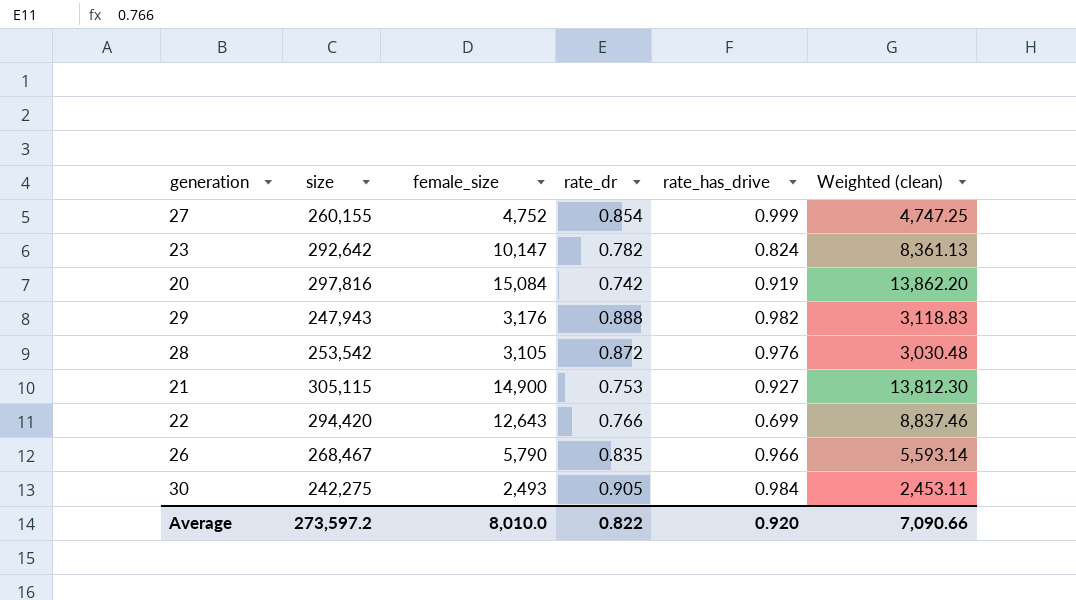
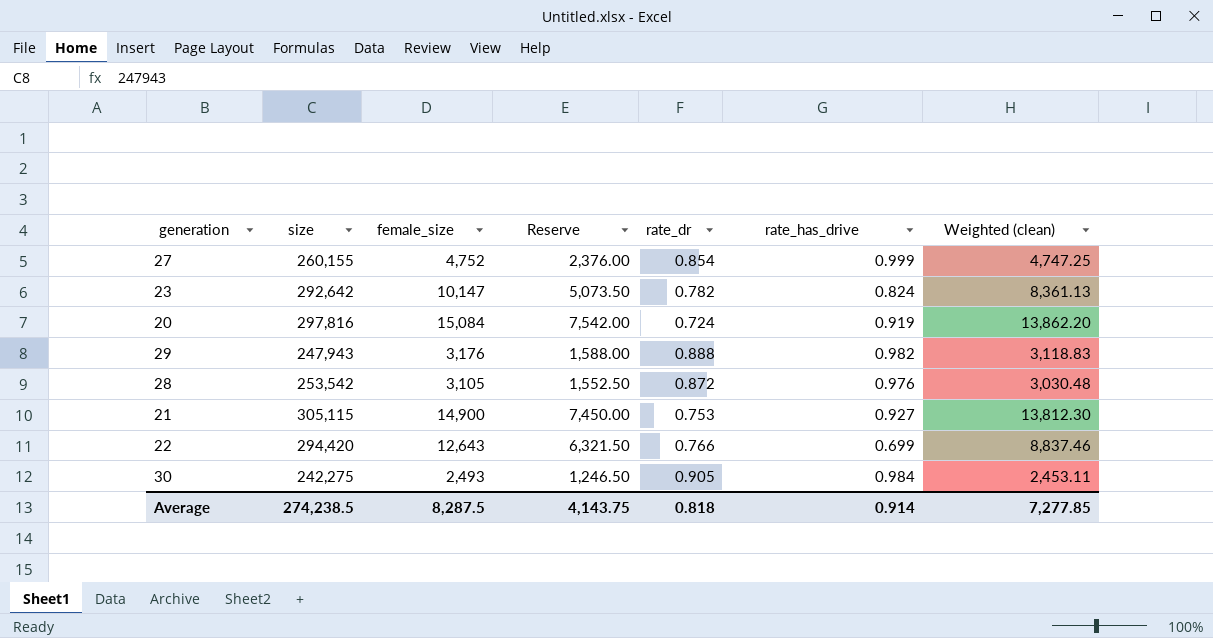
column Reserve | formula: none -> [female_size] * 0.5
row 26: 268,467 | 5,790 | 0.835 | 0.966 | 5,593.14 -> none
20 | rate_dr: 0.742 -> 0.724
Average | size: 273,597.2 -> 274,238.5
Average | female_size: 8,010.0 -> 8,287.5
Average | rate_dr: 0.822 -> 0.818
Average | rate_has_drive: 0.920 -> 0.914
Average | Weighted (clean): 7,090.66 -> 7,277.85

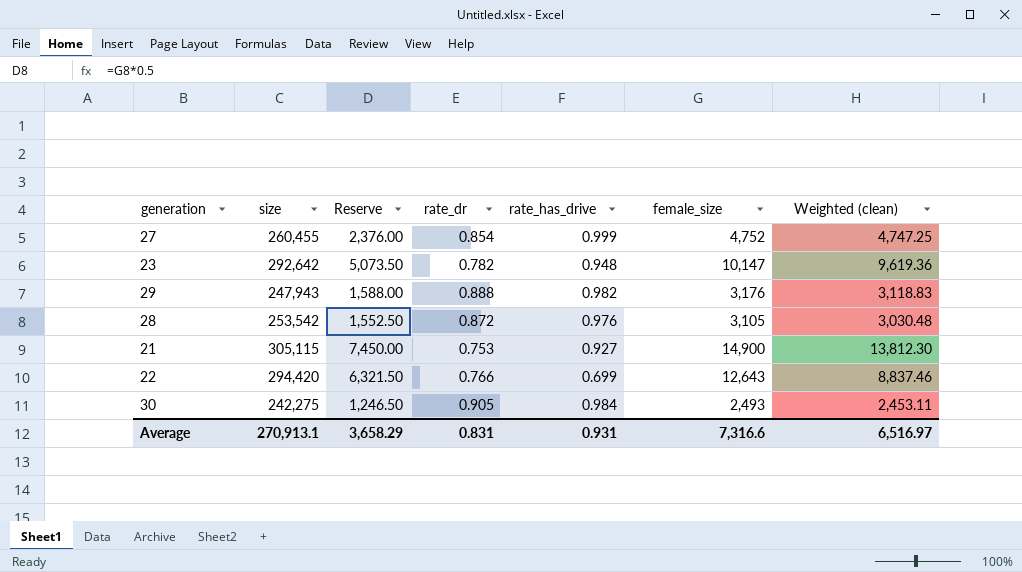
column female_size | position: 3 -> 6
row 20: 297,816 | 15,084 | 7,542.00 | 0.724 | 0.919 | 13,862.20 -> none
27 | size: 260,155 -> 260,455
23 | rate_has_drive: 0.824 -> 0.948
23 | Weighted (clean): 8,361.13 -> 9,619.36
Average | size: 274,238.5 -> 270,913.1
Average | Reserve: 4,143.75 -> 3,658.29
Average | rate_dr: 0.818 -> 0.831
Average | rate_has_drive: 0.914 -> 0.931
Average | female_size: 8,287.5 -> 7,316.6
Average | Weighted (clean): 7,277.85 -> 6,516.97

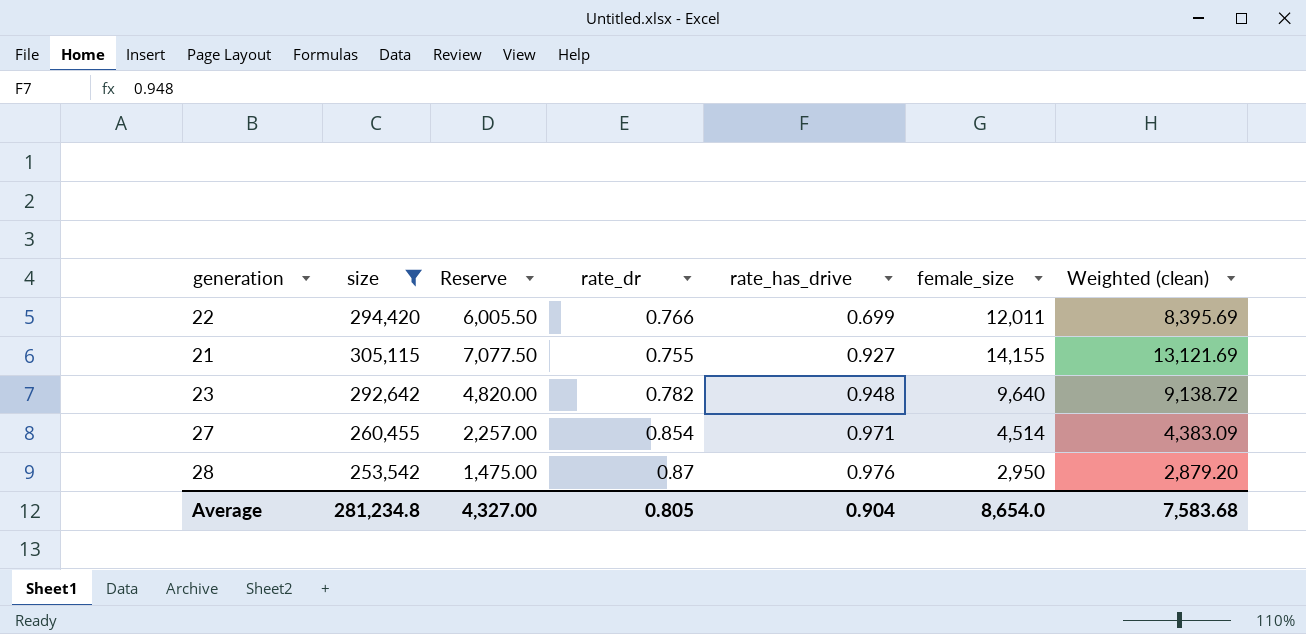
filter: none -> size >= 253,542
row order: none -> rate_has_drive ascending
22 | Reserve: 6,321.50 -> 6,005.50
22 | female_size: 12,643 -> 12,011
22 | Weighted (clean): 8,837.46 -> 8,395.69
21 | Reserve: 7,450.00 -> 7,077.50
21 | rate_dr: 0.753 -> 0.755
21 | female_size: 14,900 -> 14,155
21 | Weighted (clean): 13,812.30 -> 13,121.69
23 | Reserve: 5,073.50 -> 4,820.00
23 | female_size: 10,147 -> 9,640
23 | Weighted (clean): 9,619.36 -> 9,138.72
27 | Reserve: 2,376.00 -> 2,257.00
27 | rate_has_drive: 0.999 -> 0.971
27 | female_size: 4,752 -> 4,514
27 | Weighted (clean): 4,747.25 -> 4,383.09
28 | Reserve: 1,552.50 -> 1,475.00
28 | rate_dr: 0.872 -> 0.87
28 | female_size: 3,105 -> 2,950
28 | Weighted (clean): 3,030.48 -> 2,879.20
Average | size: 270,913.1 -> 281,234.8
Average | Reserve: 3,658.29 -> 4,327.00
Average | rate_dr: 0.831 -> 0.805
Average | rate_has_drive: 0.931 -> 0.904
Average | female_size: 7,316.6 -> 8,654.0
Average | Weighted (clean): 6,516.97 -> 7,583.68

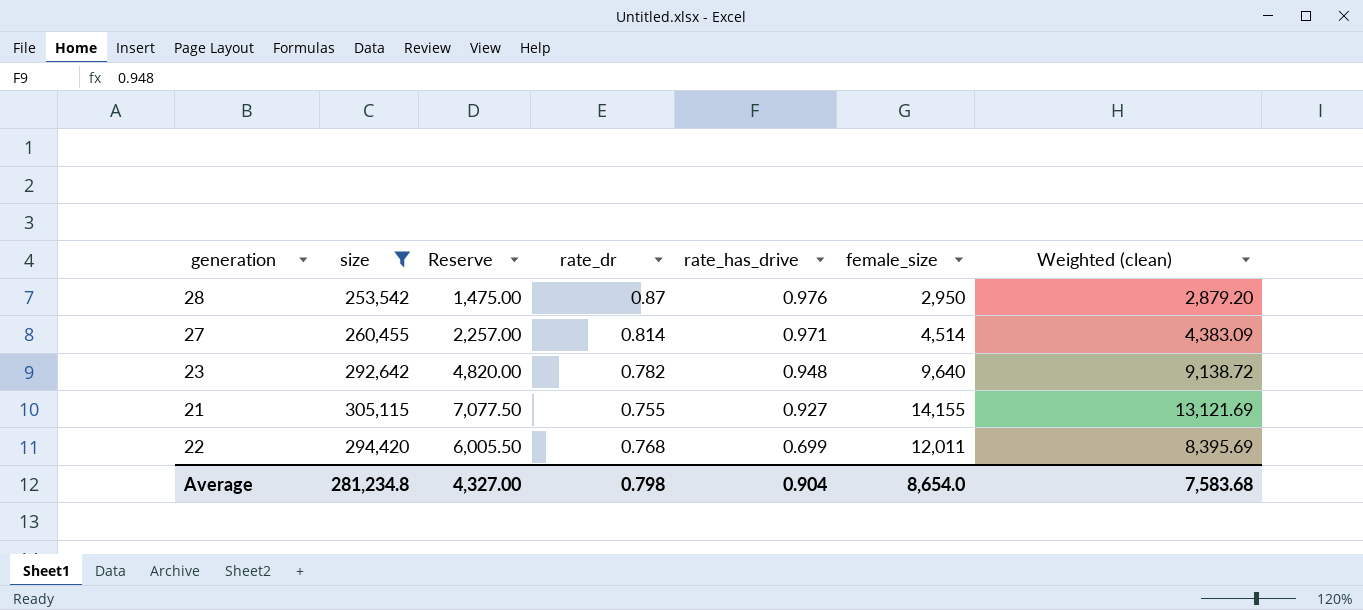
row order: rate_has_drive ascending -> rate_has_drive descending
27 | rate_dr: 0.854 -> 0.814
22 | rate_dr: 0.766 -> 0.768
Average | rate_dr: 0.805 -> 0.798

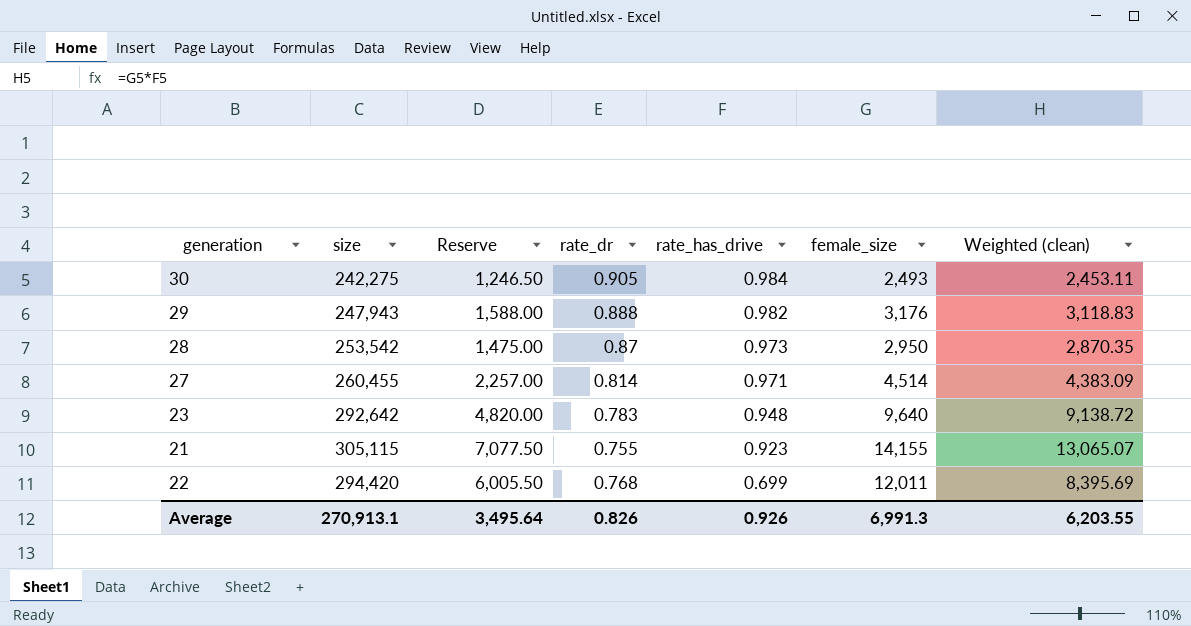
filter: size >= 253,542 -> none
28 | rate_has_drive: 0.976 -> 0.973
28 | Weighted (clean): 2,879.20 -> 2,870.35
23 | rate_dr: 0.782 -> 0.783
21 | rate_has_drive: 0.927 -> 0.923
21 | Weighted (clean): 13,121.69 -> 13,065.07
Average | size: 281,234.8 -> 270,913.1
Average | Reserve: 4,327.00 -> 3,495.64
Average | rate_dr: 0.798 -> 0.826
Average | rate_has_drive: 0.904 -> 0.926
Average | female_size: 8,654.0 -> 6,991.3
Average | Weighted (clean): 7,583.68 -> 6,203.55

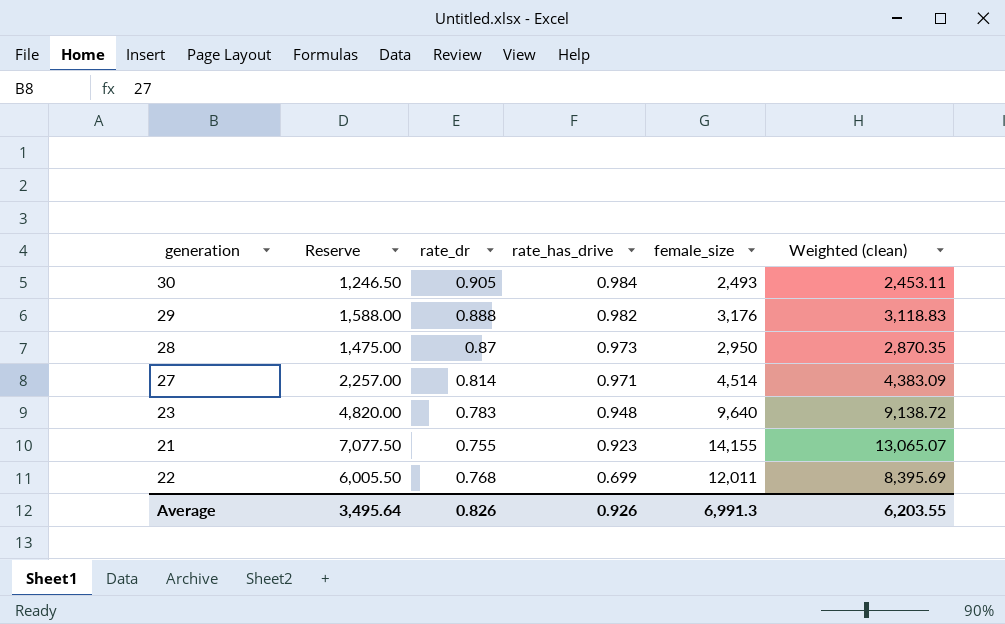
column size | position: 2 -> none

